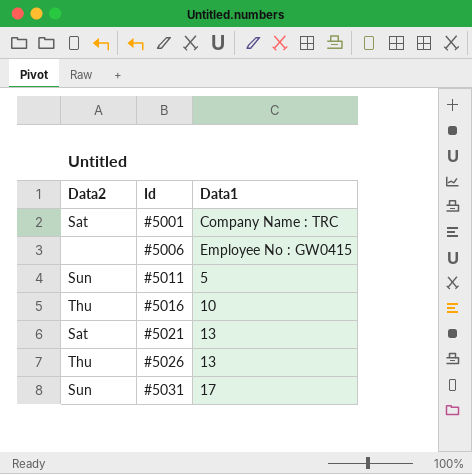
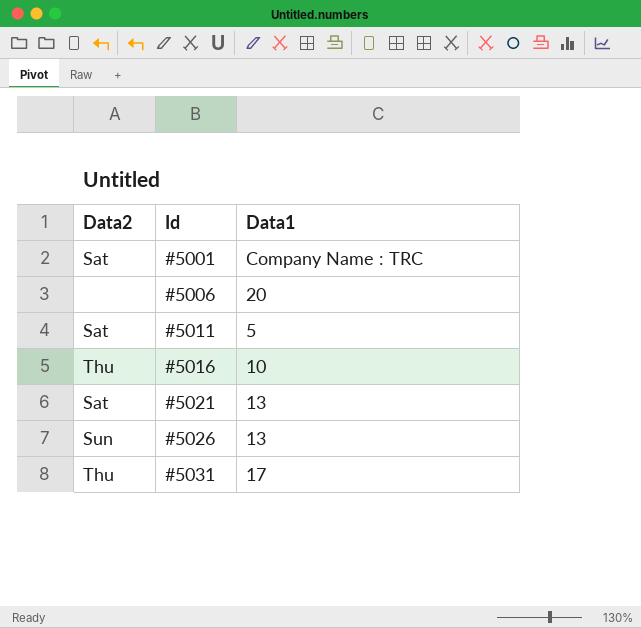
#5006 | Data1: Employee No : GW0415 -> 20
#5011 | Data2: Sun -> Sat
#5026 | Data2: Thu -> Sun
#5031 | Data2: Sun -> Thu

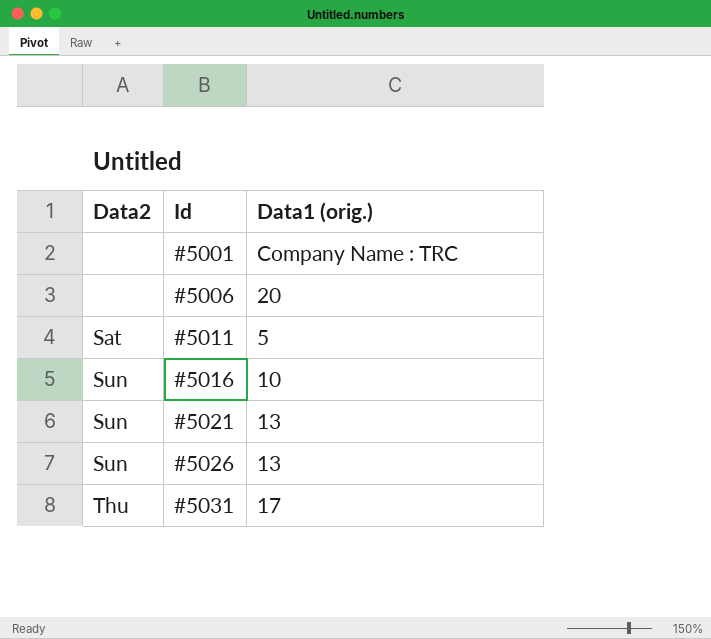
column name: Data1 -> Data1 (orig.)
#5001 | Data2: Sat -> none
#5016 | Data2: Thu -> Sun
#5021 | Data2: Sat -> Sun

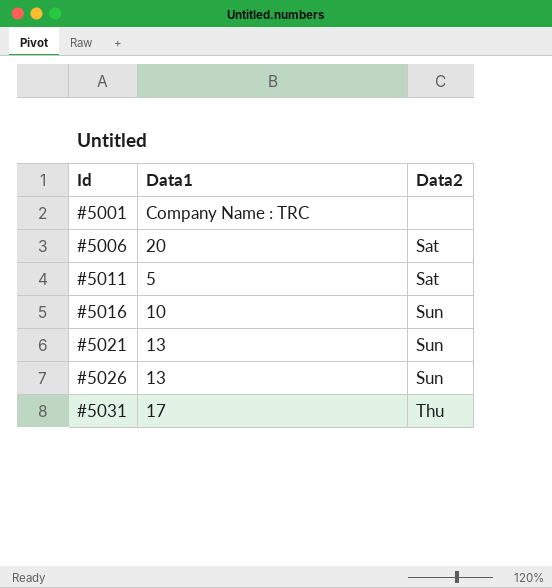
column name: Data1 (orig.) -> Data1
column Data2 | position: 1 -> 3
#5006 | Data2: none -> Sat

